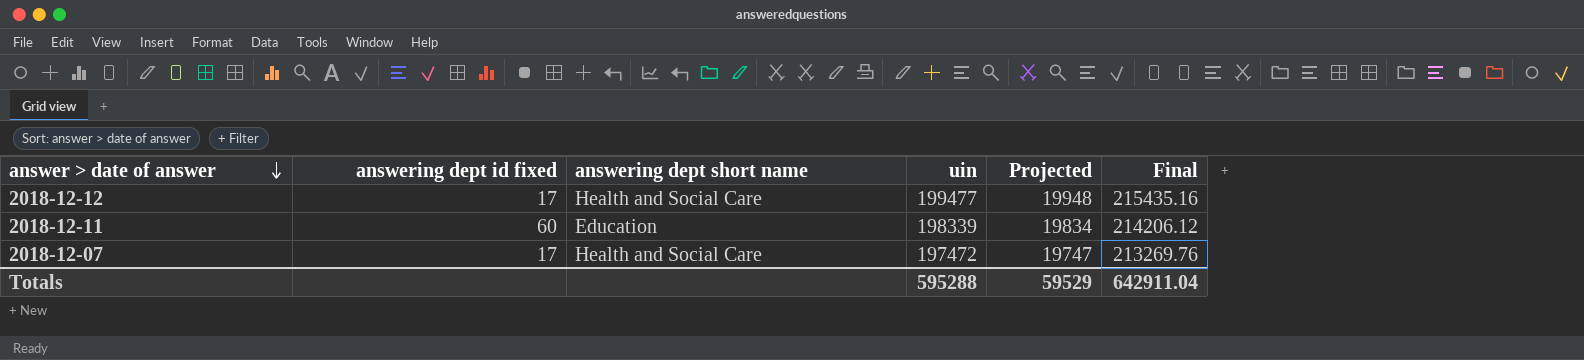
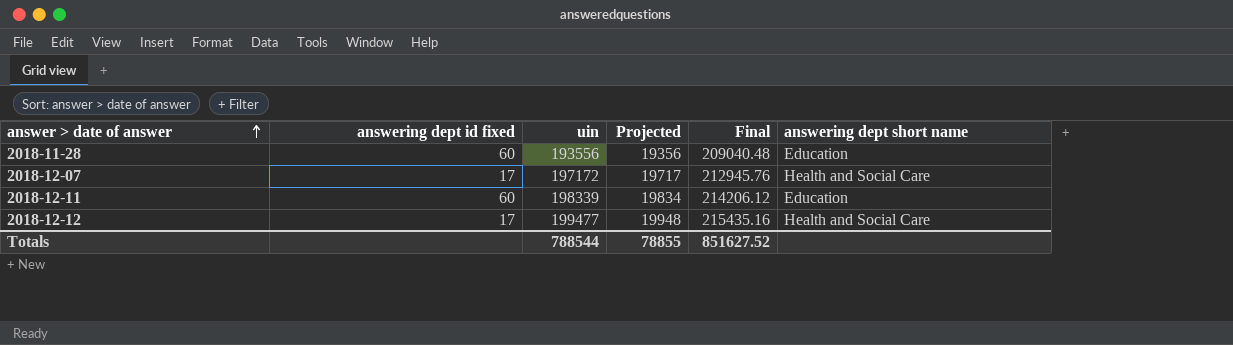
row order: answer > date of answer descending -> answer > date of answer ascending
column answering dept short name | position: 3 -> 6
row 2018-11-28: none -> 60 | 193556 | 19356 | 209040.48 | Education
2018-12-07 | uin: 197472 -> 197172
2018-12-07 | Projected: 19747 -> 19717
2018-12-07 | Final: 213269.76 -> 212945.76
Totals | uin: 595288 -> 788544
Totals | Projected: 59529 -> 78855
Totals | Final: 642911.04 -> 851627.52

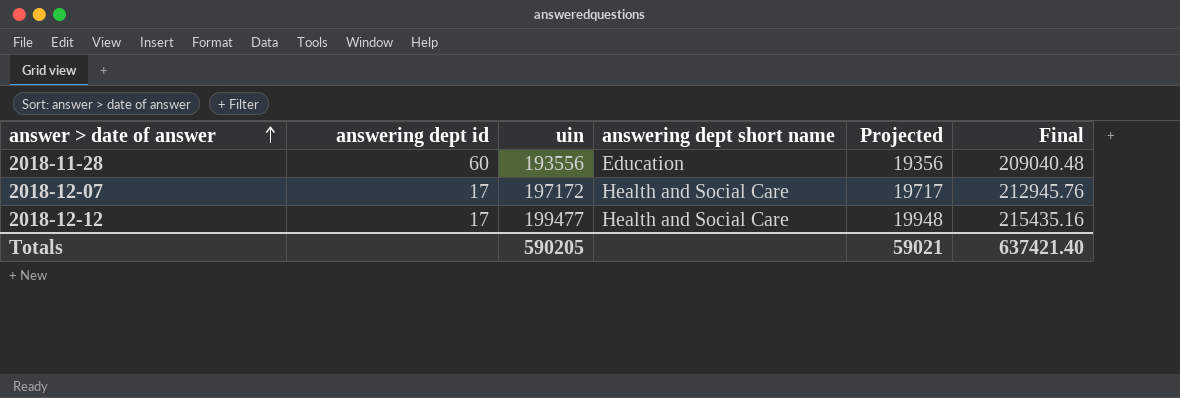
column name: answering dept id fixed -> answering dept id
column answering dept short name | position: 6 -> 4
row 2018-12-11: 60 | 198339 | 19834 | 214206.12 | Education -> none
Totals | uin: 788544 -> 590205
Totals | Projected: 78855 -> 59021
Totals | Final: 851627.52 -> 637421.40

